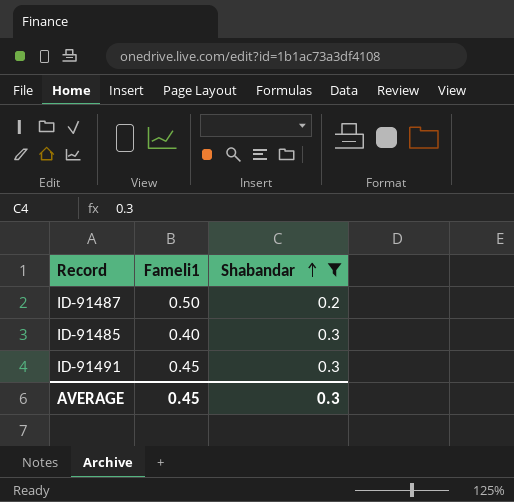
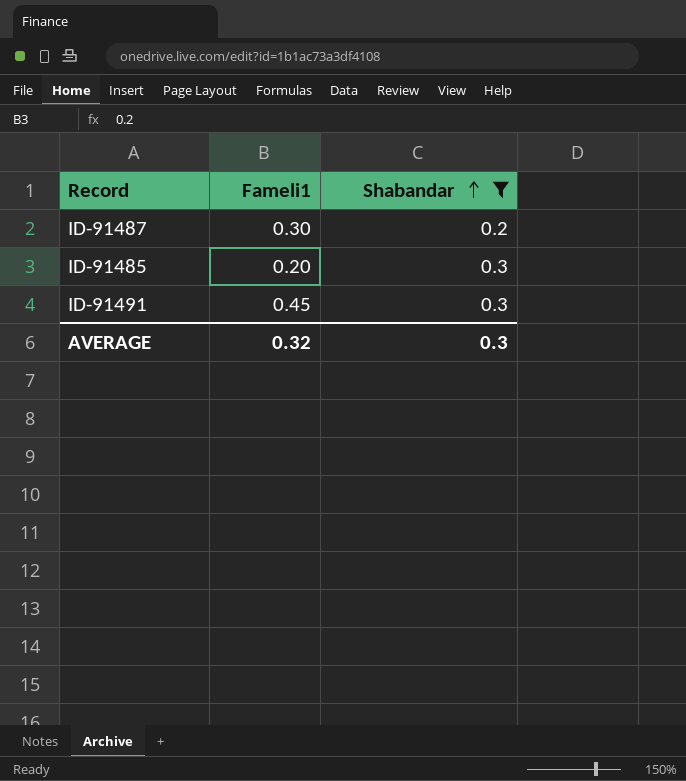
ID-91487 | Fameli1: 0.50 -> 0.30
ID-91485 | Fameli1: 0.40 -> 0.20
AVERAGE | Fameli1: 0.45 -> 0.32

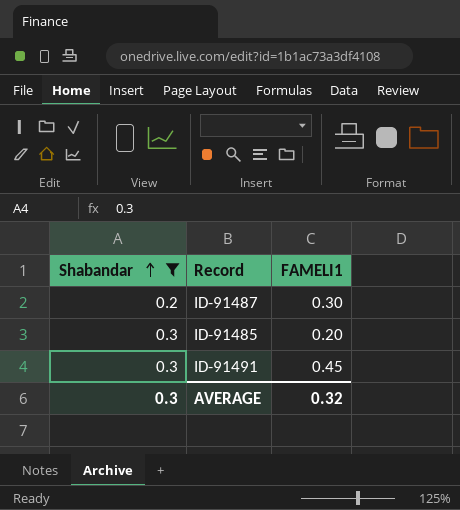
column Shabandar | position: 3 -> 1
column name: Fameli1 -> FAMELI1

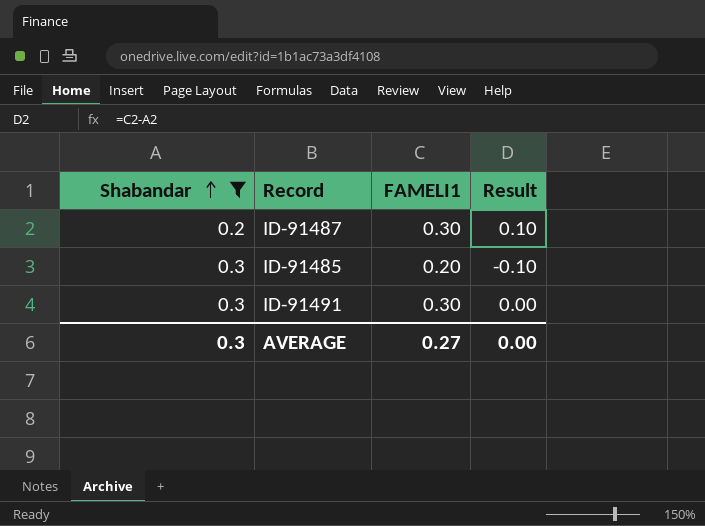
column Result | formula: none -> [FAMELI1] - [Shabandar]
ID-91491 | FAMELI1: 0.45 -> 0.30
AVERAGE | FAMELI1: 0.32 -> 0.27

